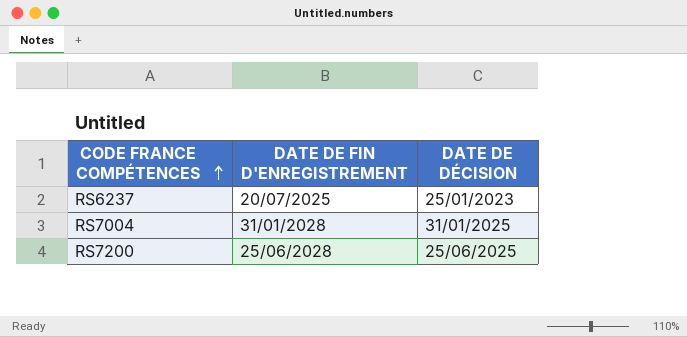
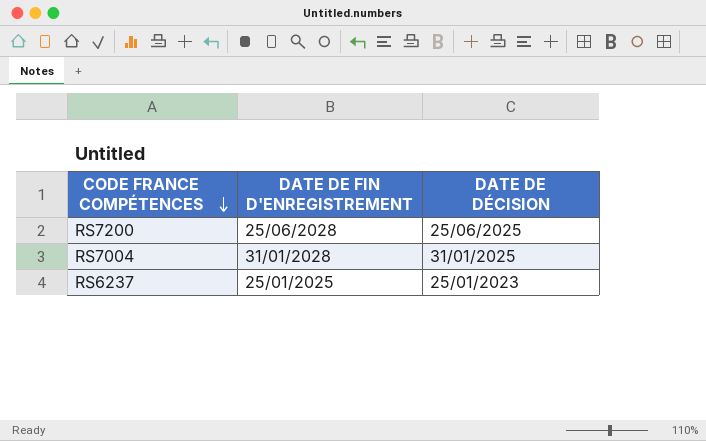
row order: CODE FRANCE COMPÉTENCES ascending -> CODE FRANCE COMPÉTENCES descending
RS6237 | DATE DE FIN D'ENREGISTREMENT: 20/07/2025 -> 25/01/2025

